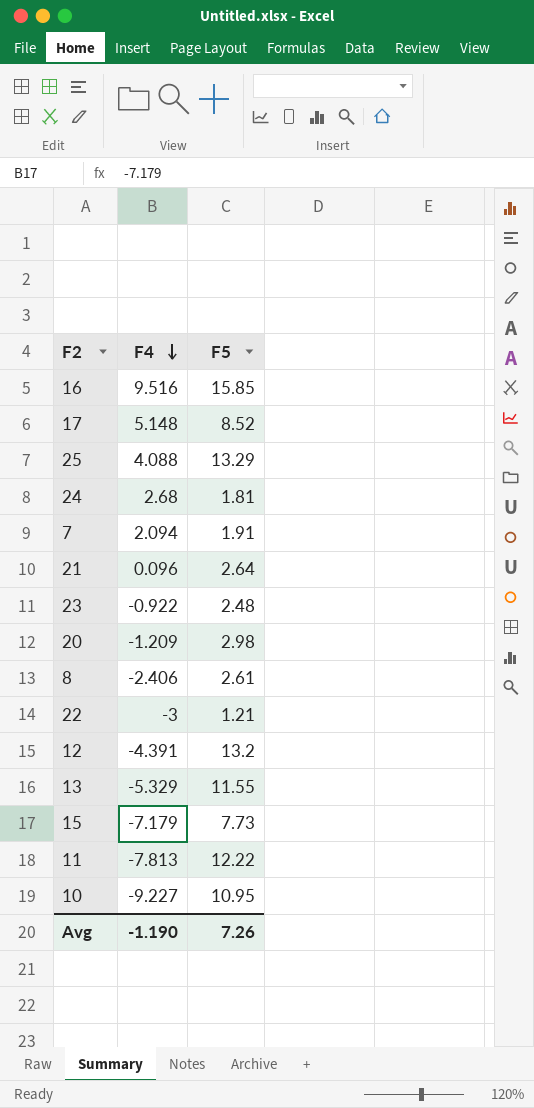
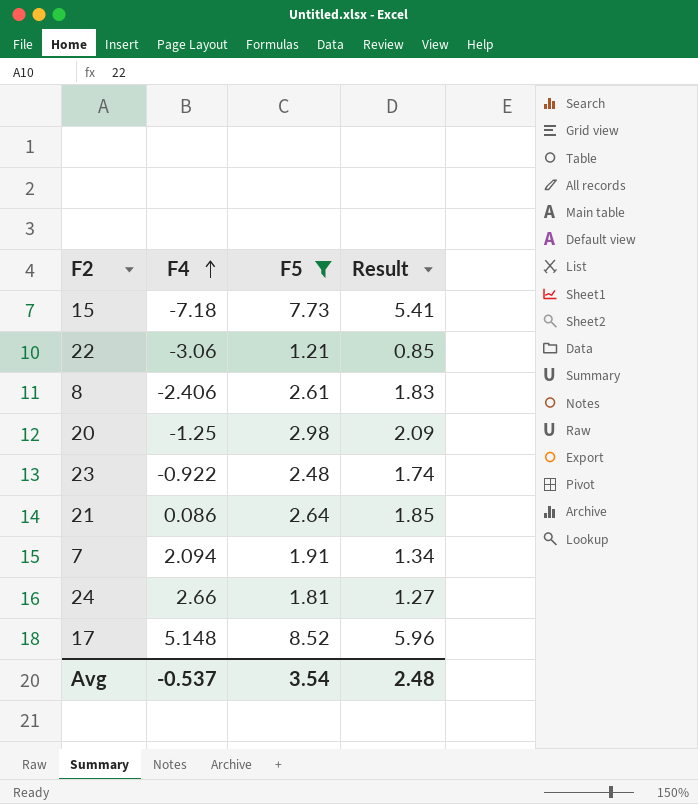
filter: none -> F5 <= 8.52
row order: F4 descending -> F4 ascending
column Result | formula: none -> [F5] * 0.7
15 | F4: -7.179 -> -7.18
22 | F4: -3 -> -3.06
20 | F4: -1.209 -> -1.25
21 | F4: 0.096 -> 0.086
24 | F4: 2.68 -> 2.66
Avg | F4: -1.190 -> -0.537
Avg | F5: 7.26 -> 3.54

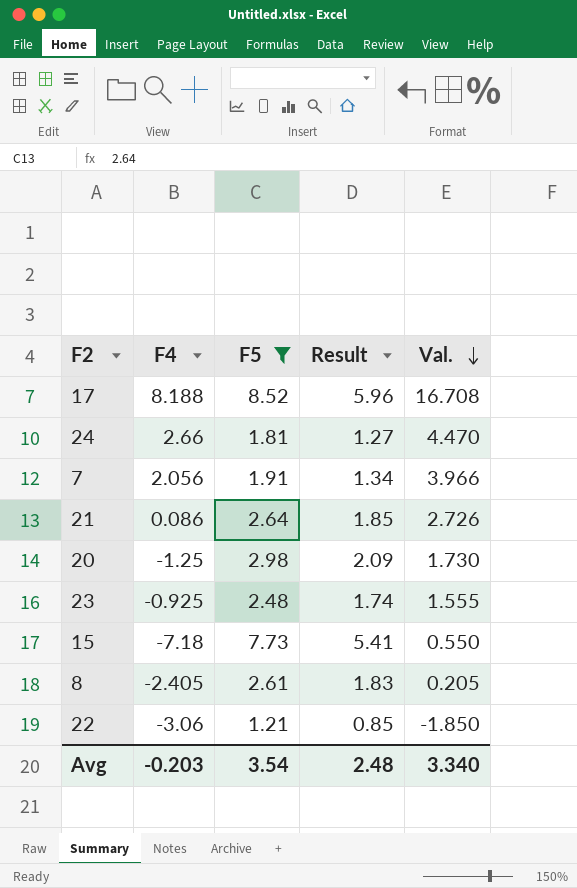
row order: F4 ascending -> Val. descending
column Val. | formula: none -> [F4] + [F5]
17 | F4: 5.148 -> 8.188
7 | F4: 2.094 -> 2.056
23 | F4: -0.922 -> -0.925
8 | F4: -2.406 -> -2.405
Avg | F4: -0.537 -> -0.203

